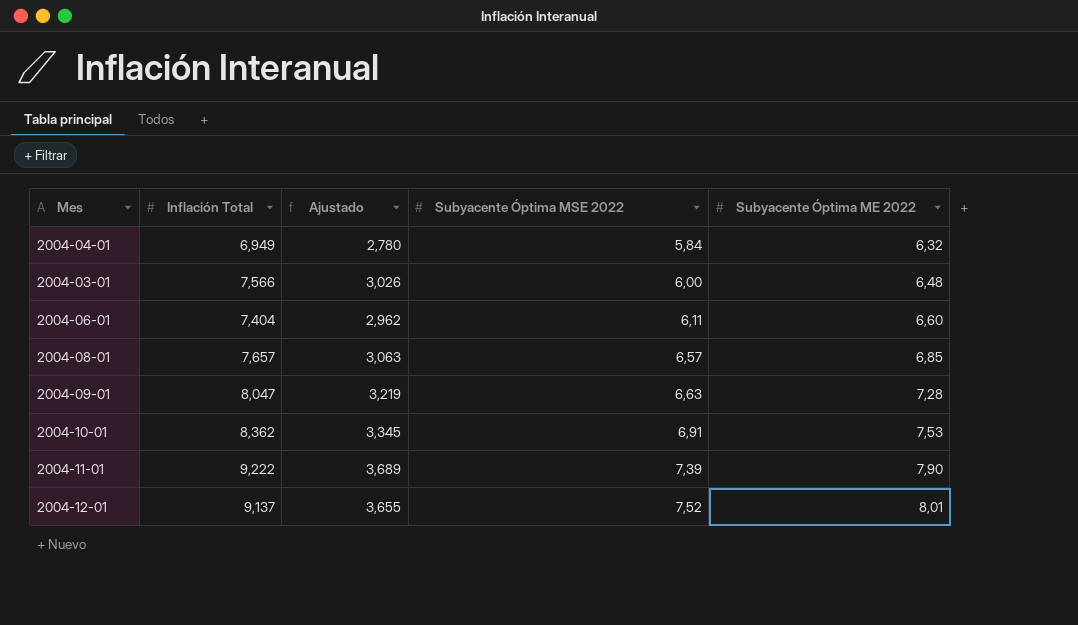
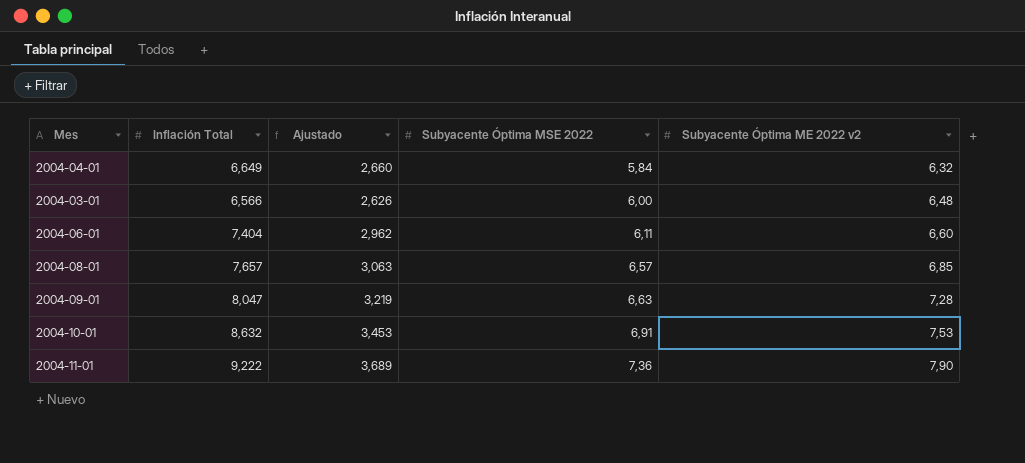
column name: Subyacente Óptima ME 2022 -> Subyacente Óptima ME 2022 v2
row 2004-12-01: 9,137 | 3,655 | 7,52 | 8,01 -> none
2004-04-01 | Inflación Total: 6,949 -> 6,649
2004-04-01 | Ajustado: 2,780 -> 2,660
2004-03-01 | Inflación Total: 7,566 -> 6,566
2004-03-01 | Ajustado: 3,026 -> 2,626
2004-10-01 | Inflación Total: 8,362 -> 8,632
2004-10-01 | Ajustado: 3,345 -> 3,453
2004-11-01 | Subyacente Óptima MSE 2022: 7,39 -> 7,36

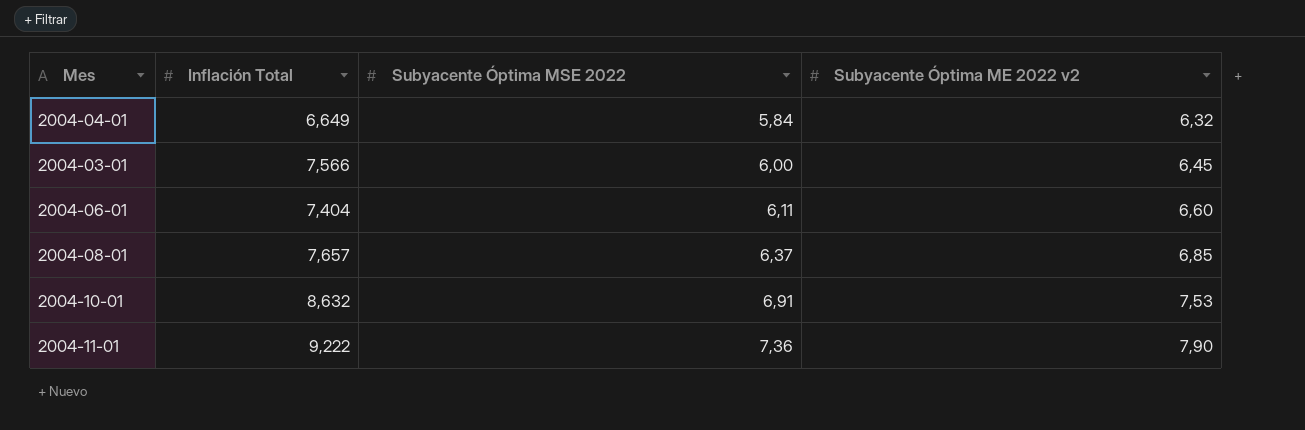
column Ajustado | formula: [Inflación Total] * 0,4 -> none
row 2004-09-01: 8,047 | 3,219 | 6,63 | 7,28 -> none
2004-03-01 | Inflación Total: 6,566 -> 7,566
2004-03-01 | Subyacente Óptima ME 2022 v2: 6,48 -> 6,45
2004-08-01 | Subyacente Óptima MSE 2022: 6,57 -> 6,37

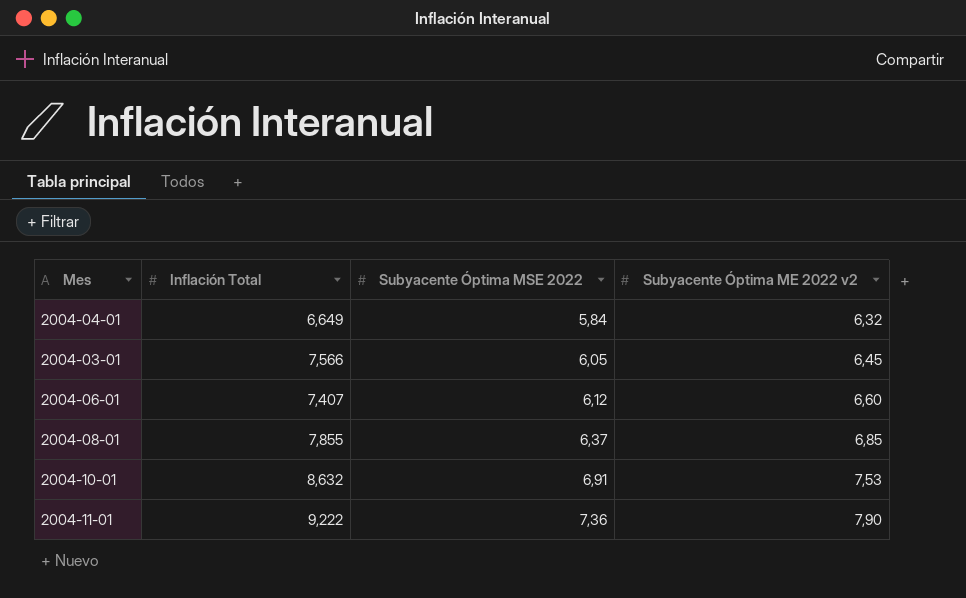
2004-03-01 | Subyacente Óptima MSE 2022: 6,00 -> 6,05
2004-06-01 | Inflación Total: 7,404 -> 7,407
2004-06-01 | Subyacente Óptima MSE 2022: 6,11 -> 6,12
2004-08-01 | Inflación Total: 7,657 -> 7,855

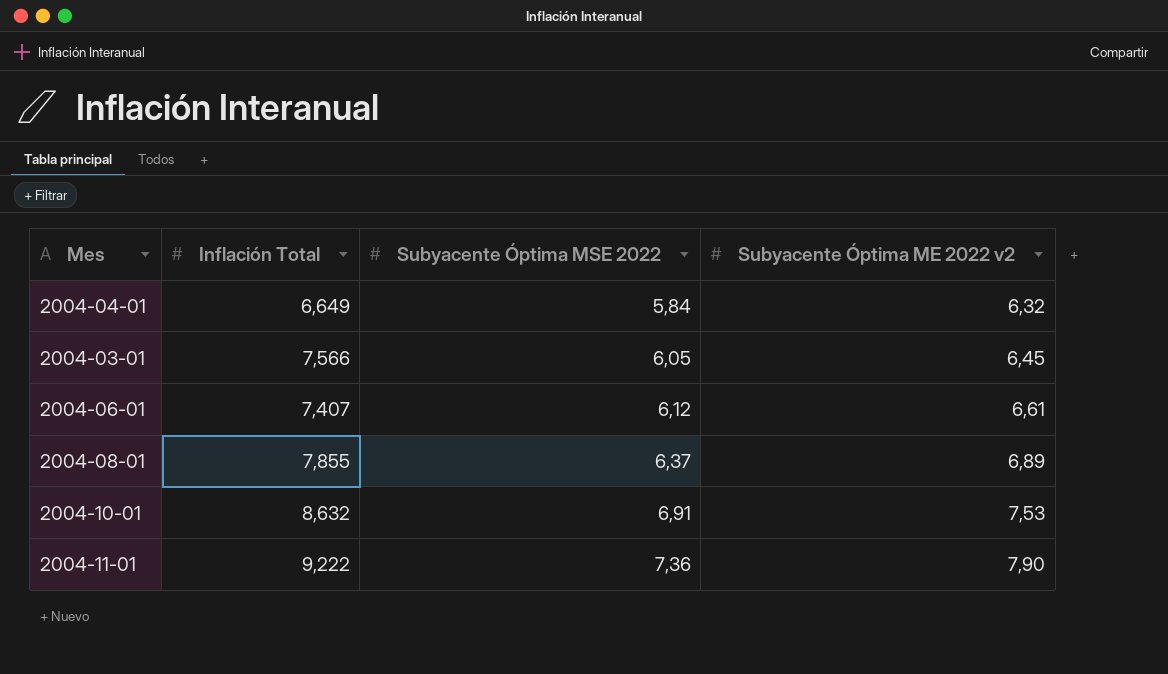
2004-06-01 | Subyacente Óptima ME 2022 v2: 6,60 -> 6,61
2004-08-01 | Subyacente Óptima ME 2022 v2: 6,85 -> 6,89

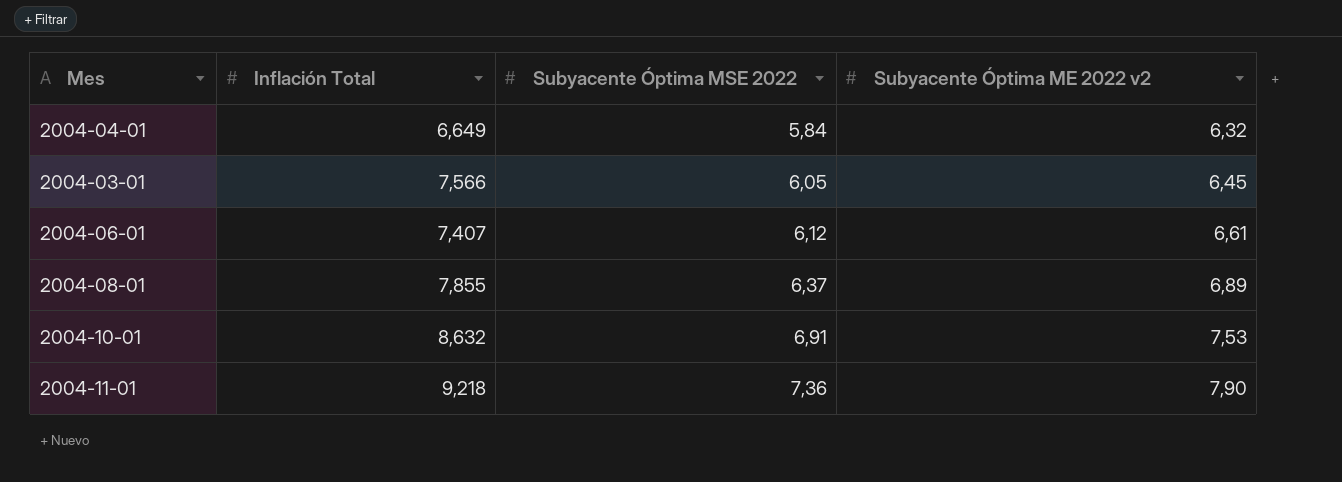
2004-11-01 | Inflación Total: 9,222 -> 9,218

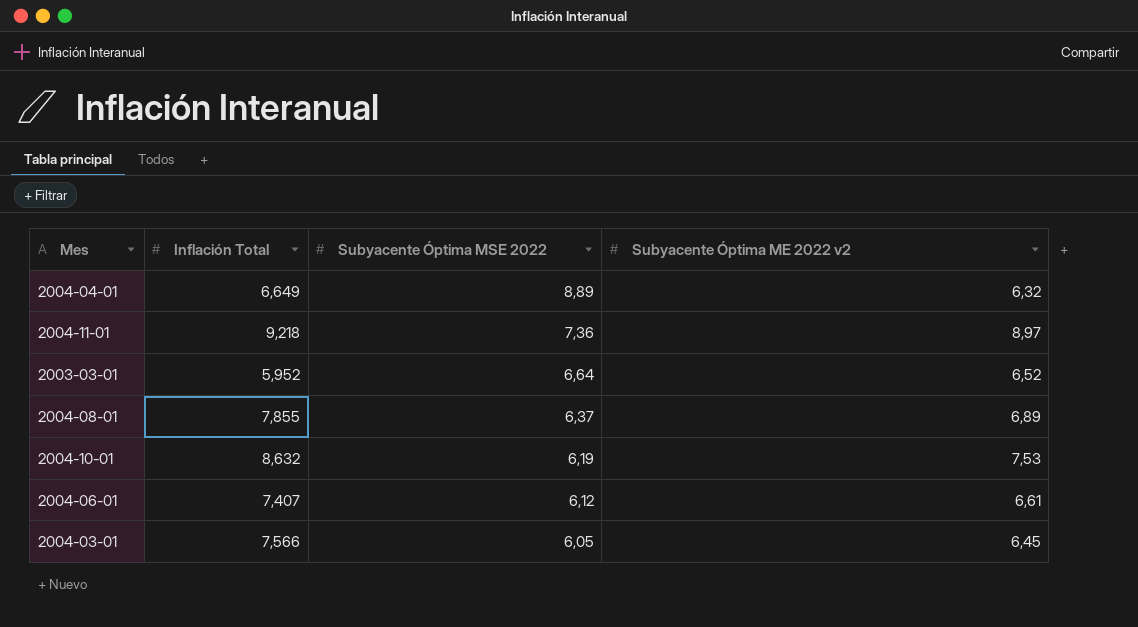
row order: Subyacente Óptima MSE 2022 ascending -> Subyacente Óptima MSE 2022 descending
2004-04-01 | Subyacente Óptima MSE 2022: 5,84 -> 8,89
2004-11-01 | Subyacente Óptima ME 2022 v2: 7,90 -> 8,97
row 2003-03-01: none -> 5,952 | 6,64 | 6,52
2004-10-01 | Subyacente Óptima MSE 2022: 6,91 -> 6,19

